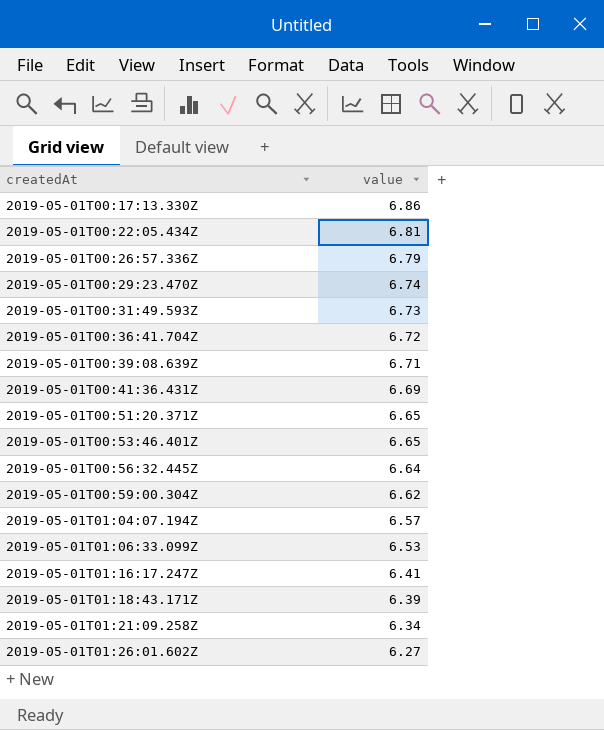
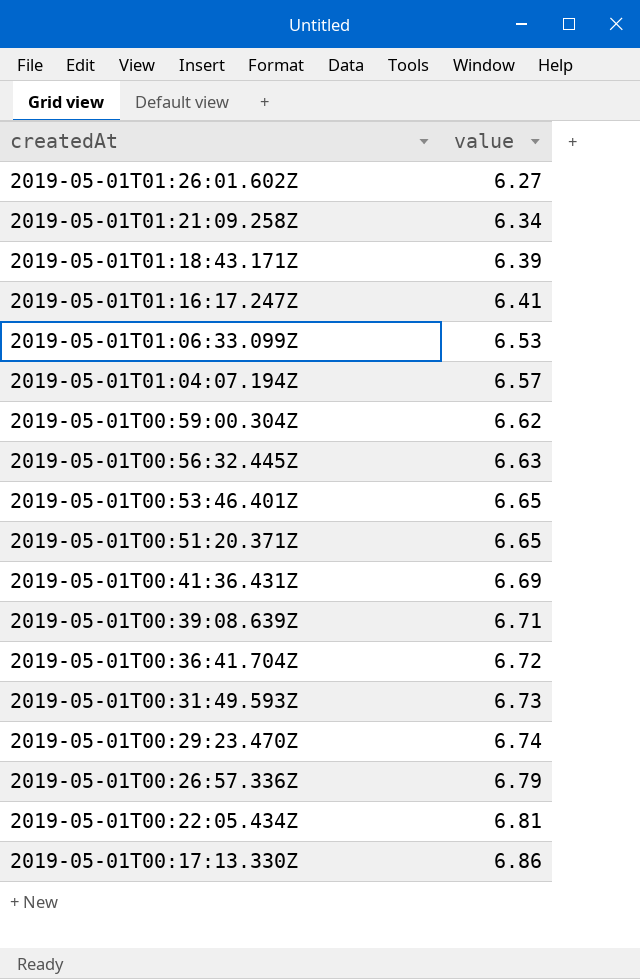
row order: createdAt ascending -> createdAt descending
2019-05-01T00:56:32.445Z | value: 6.64 -> 6.63

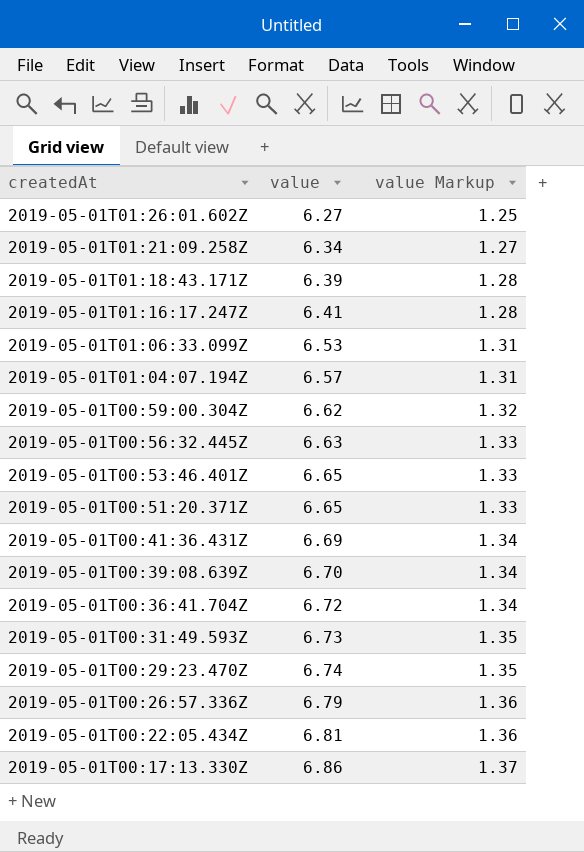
column value Markup | formula: none -> [value] * 0.2
2019-05-01T00:39:08.639Z | value: 6.71 -> 6.70

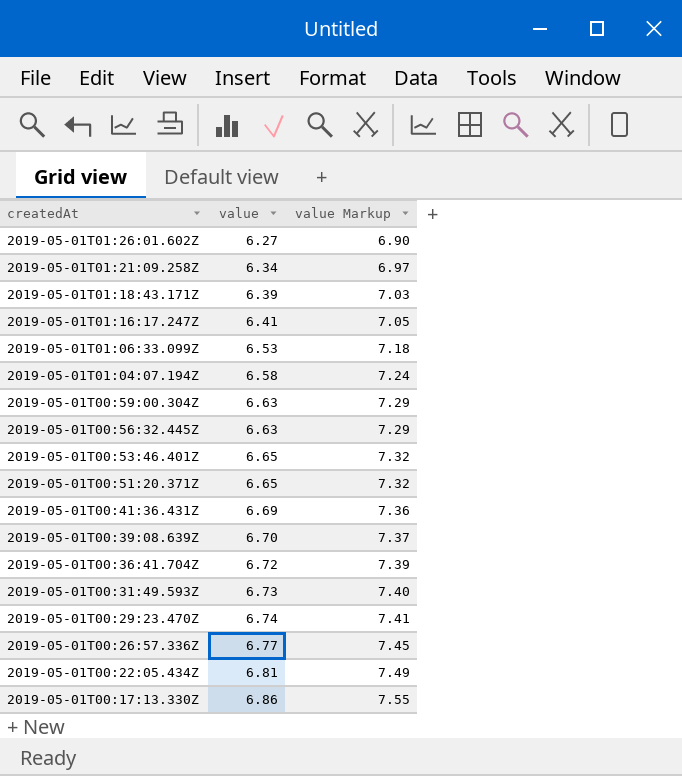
column value Markup | formula: [value] * 0.2 -> [value] * 1.1
2019-05-01T01:04:07.194Z | value: 6.57 -> 6.58
2019-05-01T00:59:00.304Z | value: 6.62 -> 6.63
2019-05-01T00:26:57.336Z | value: 6.79 -> 6.77

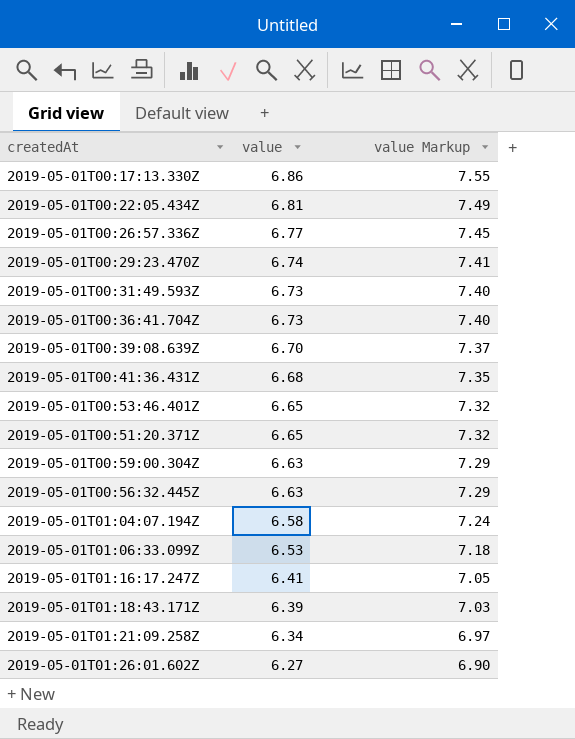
row order: createdAt descending -> value descending
2019-05-01T00:36:41.704Z | value: 6.72 -> 6.73
2019-05-01T00:36:41.704Z | value Markup: 7.39 -> 7.40
2019-05-01T00:41:36.431Z | value: 6.69 -> 6.68
2019-05-01T00:41:36.431Z | value Markup: 7.36 -> 7.35

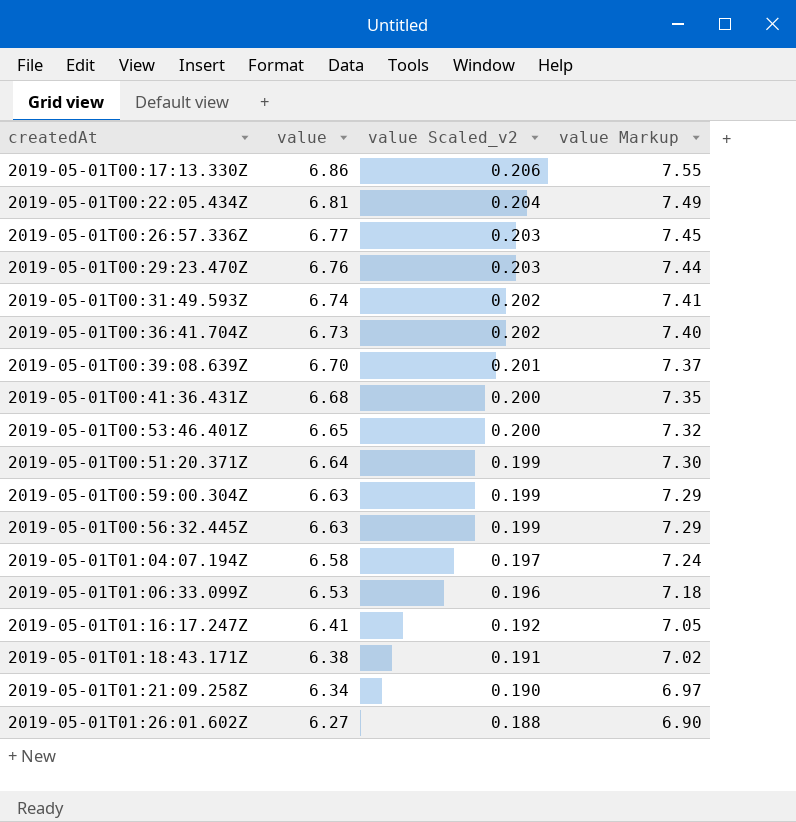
column value Scaled_v2 | formula: none -> [value] * 0.03
2019-05-01T00:29:23.470Z | value: 6.74 -> 6.76
2019-05-01T00:29:23.470Z | value Markup: 7.41 -> 7.44
2019-05-01T00:31:49.593Z | value: 6.73 -> 6.74
2019-05-01T00:31:49.593Z | value Markup: 7.40 -> 7.41
2019-05-01T00:51:20.371Z | value: 6.65 -> 6.64
2019-05-01T00:51:20.371Z | value Markup: 7.32 -> 7.30
2019-05-01T01:18:43.171Z | value: 6.39 -> 6.38
2019-05-01T01:18:43.171Z | value Markup: 7.03 -> 7.02

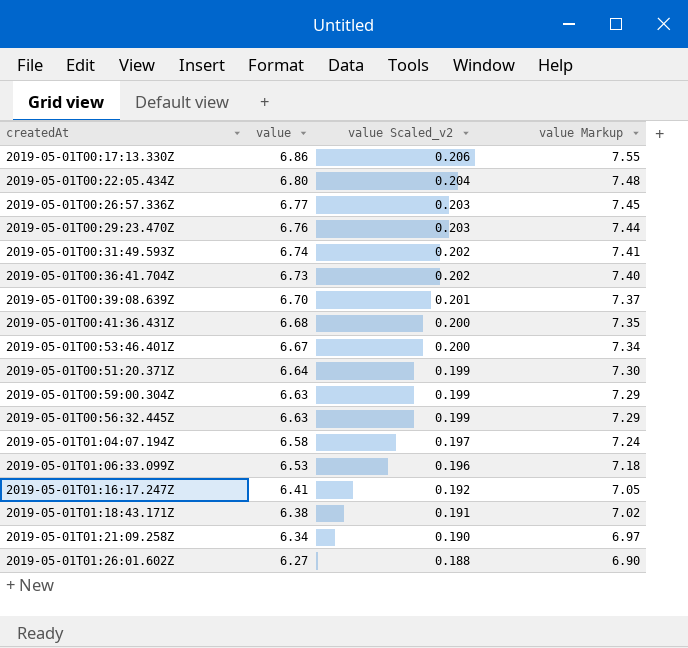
2019-05-01T00:22:05.434Z | value: 6.81 -> 6.80
2019-05-01T00:22:05.434Z | value Markup: 7.49 -> 7.48
2019-05-01T00:53:46.401Z | value: 6.65 -> 6.67
2019-05-01T00:53:46.401Z | value Markup: 7.32 -> 7.34

